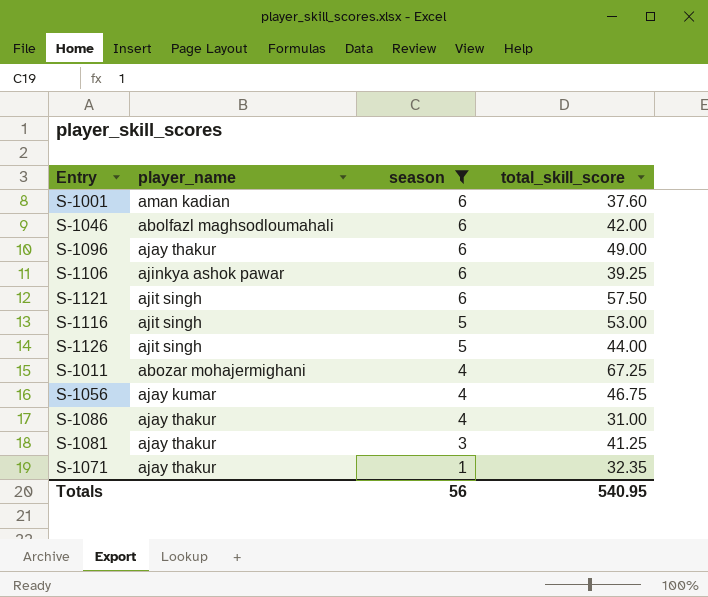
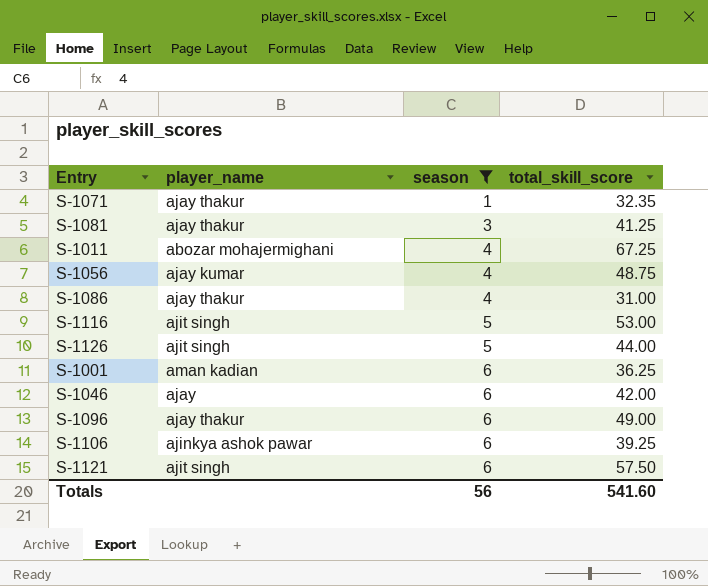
row order: season descending -> season ascending
S-1056 | total_skill_score: 46.75 -> 48.75
S-1001 | total_skill_score: 37.60 -> 36.25
S-1046 | player_name: abolfazl maghsodloumahali -> ajay
Totals | total_skill_score: 540.95 -> 541.60

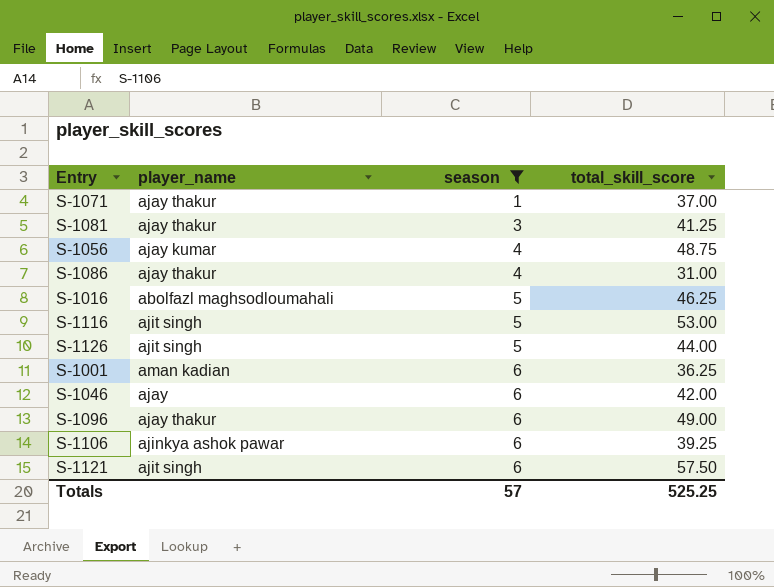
row S-1011: abozar mohajermighani | 4 | 67.25 -> none
S-1071 | total_skill_score: 32.35 -> 37.00
row S-1016: none -> abolfazl maghsodloumahali | 5 | 46.25
Totals | season: 56 -> 57
Totals | total_skill_score: 541.60 -> 525.25

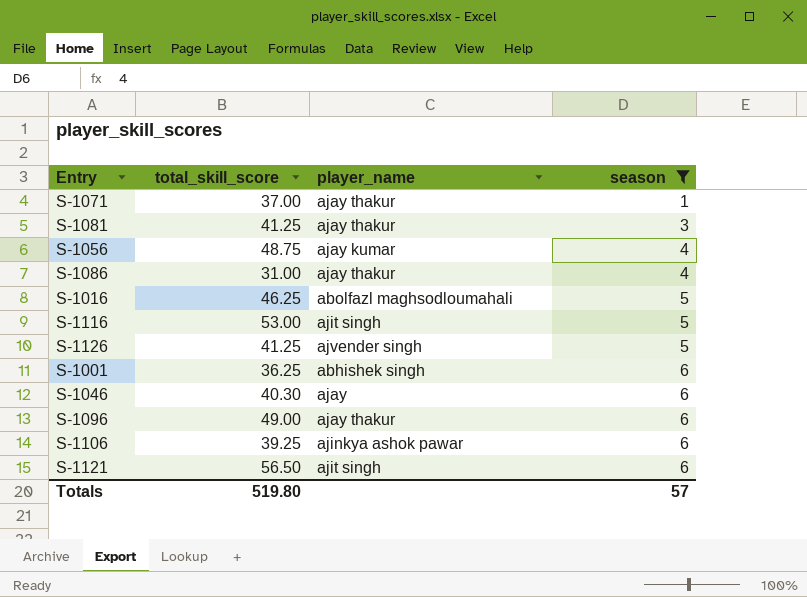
column total_skill_score | position: 4 -> 2
S-1126 | total_skill_score: 44.00 -> 41.25
S-1126 | player_name: ajit singh -> ajvender singh
S-1001 | player_name: aman kadian -> abhishek singh
S-1046 | total_skill_score: 42.00 -> 40.30
S-1121 | total_skill_score: 57.50 -> 56.50
Totals | total_skill_score: 525.25 -> 519.80

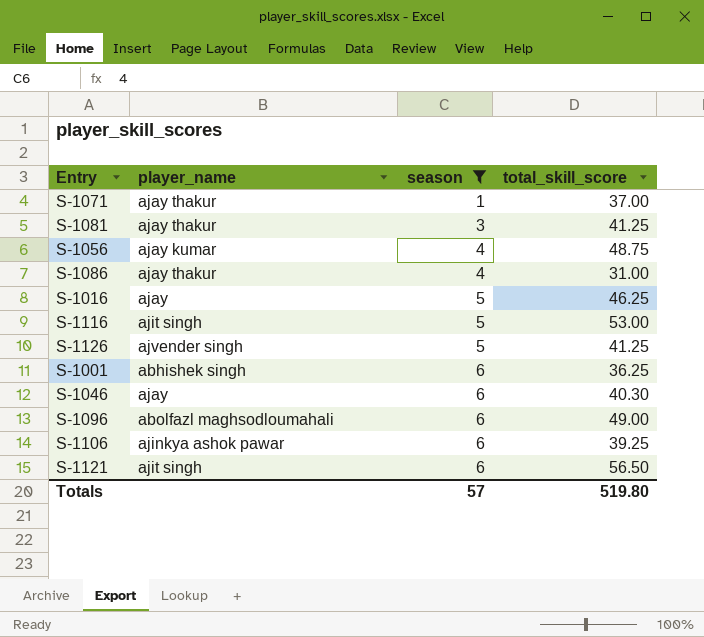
column total_skill_score | position: 2 -> 4
S-1016 | player_name: abolfazl maghsodloumahali -> ajay
S-1096 | player_name: ajay thakur -> abolfazl maghsodloumahali

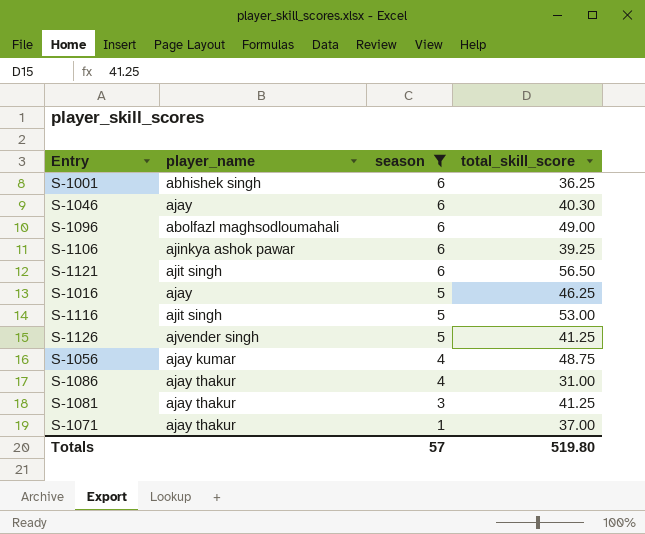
row order: season ascending -> season descending

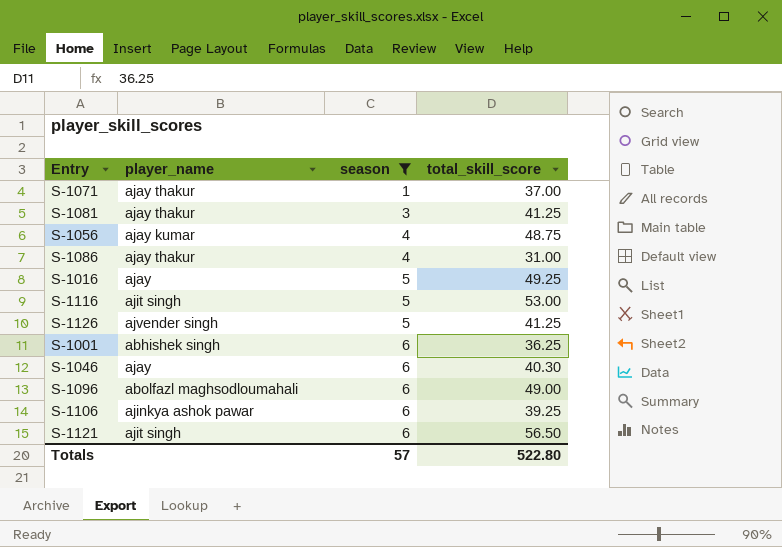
row order: season descending -> season ascending
S-1016 | total_skill_score: 46.25 -> 49.25
Totals | total_skill_score: 519.80 -> 522.80

